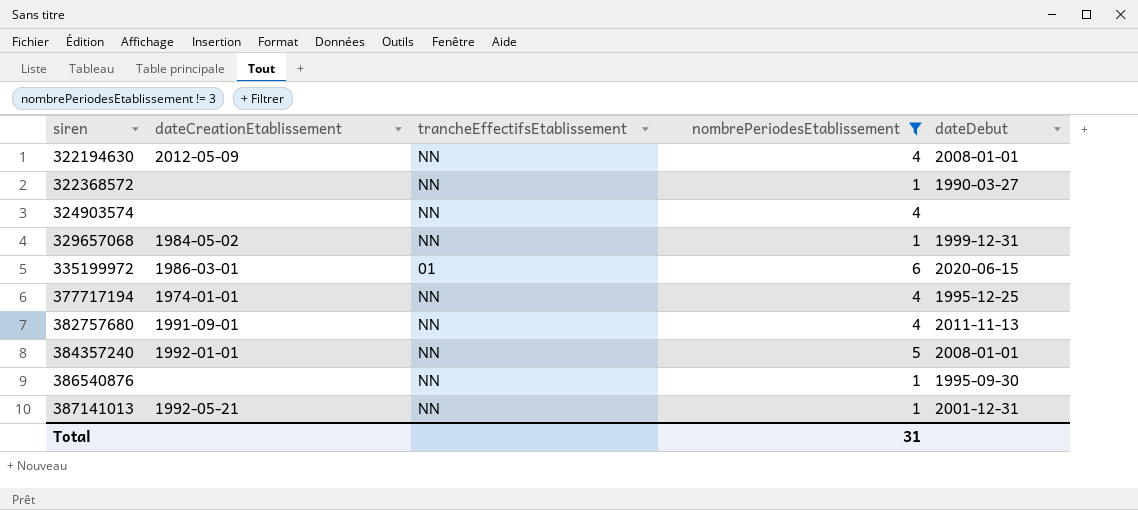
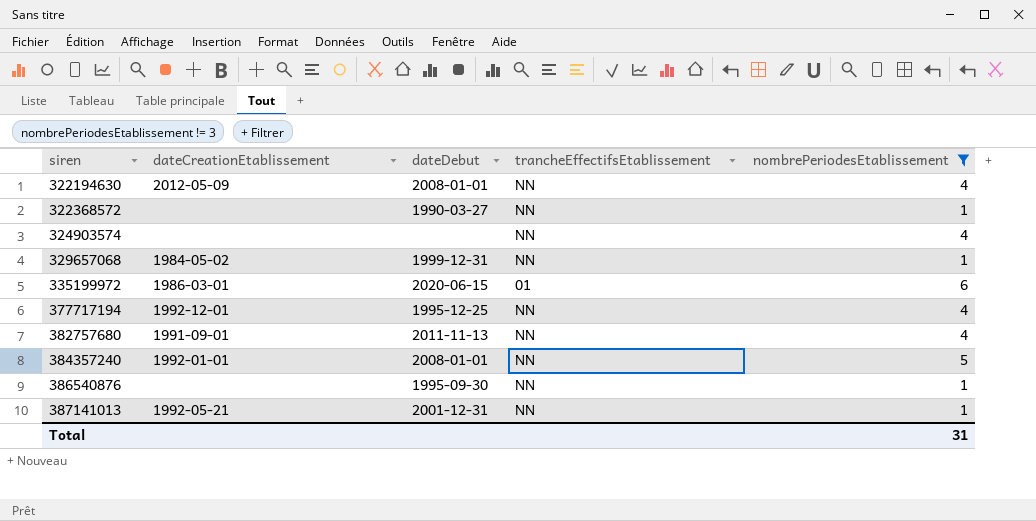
column dateDebut | position: 5 -> 3
377717194 | dateCreationEtablissement: 1974-01-01 -> 1992-12-01

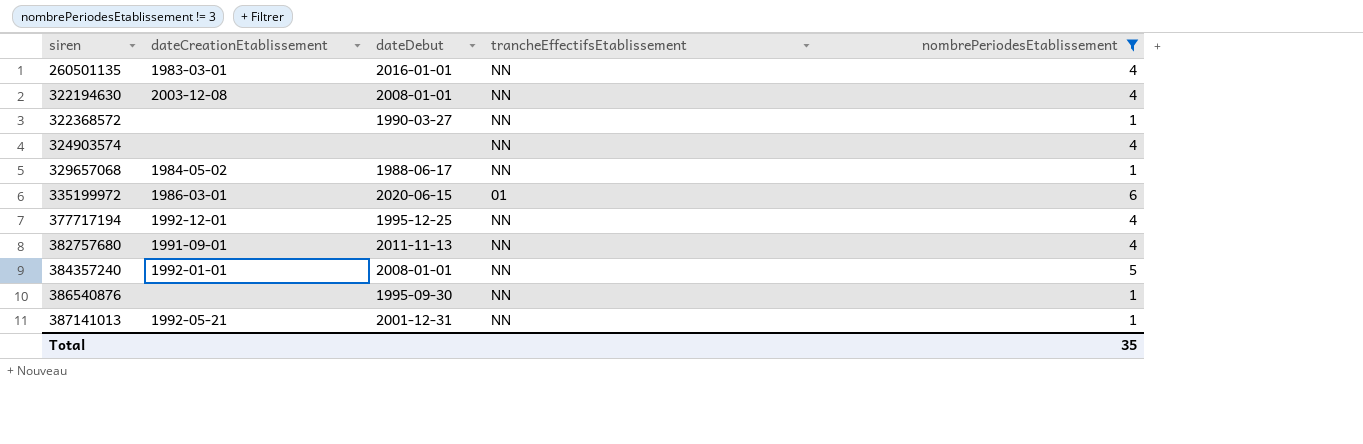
row 260501135: none -> 1983-03-01 | 2016-01-01 | NN | 4
322194630 | dateCreationEtablissement: 2012-05-09 -> 2003-12-08
329657068 | dateDebut: 1999-12-31 -> 1988-06-17
Total | nombrePeriodesEtablissement: 31 -> 35

